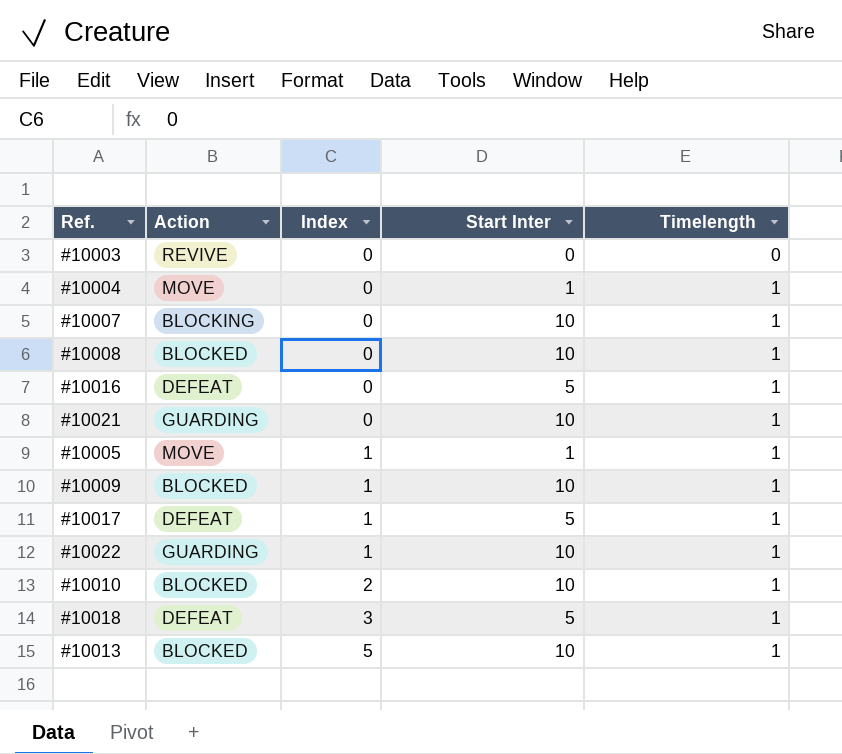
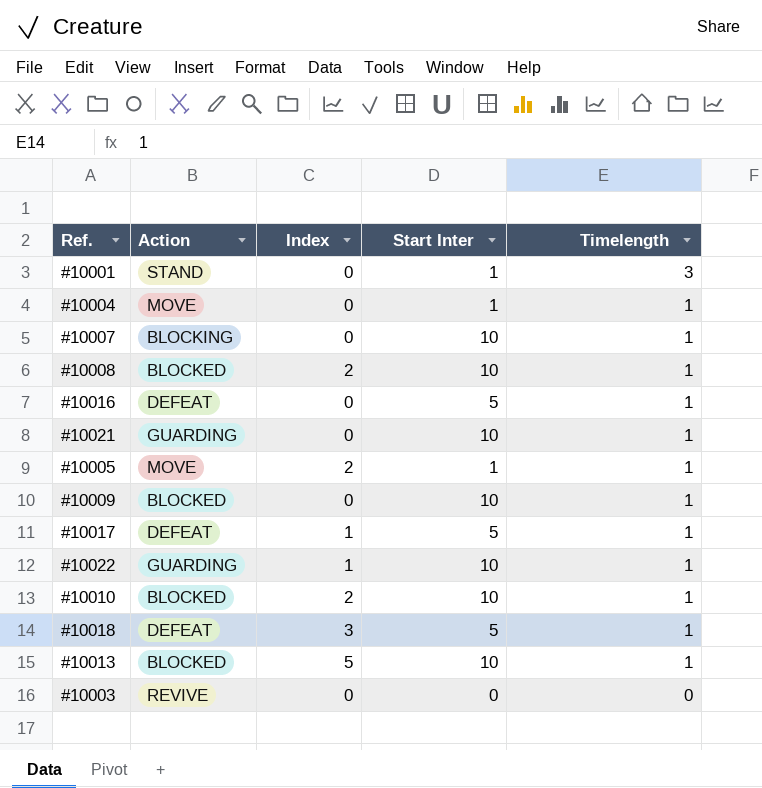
row order: Index ascending -> Timelength descending
row #10001: none -> STAND | 0 | 1 | 3
#10008 | Index: 0 -> 2
#10005 | Index: 1 -> 2
#10009 | Index: 1 -> 0

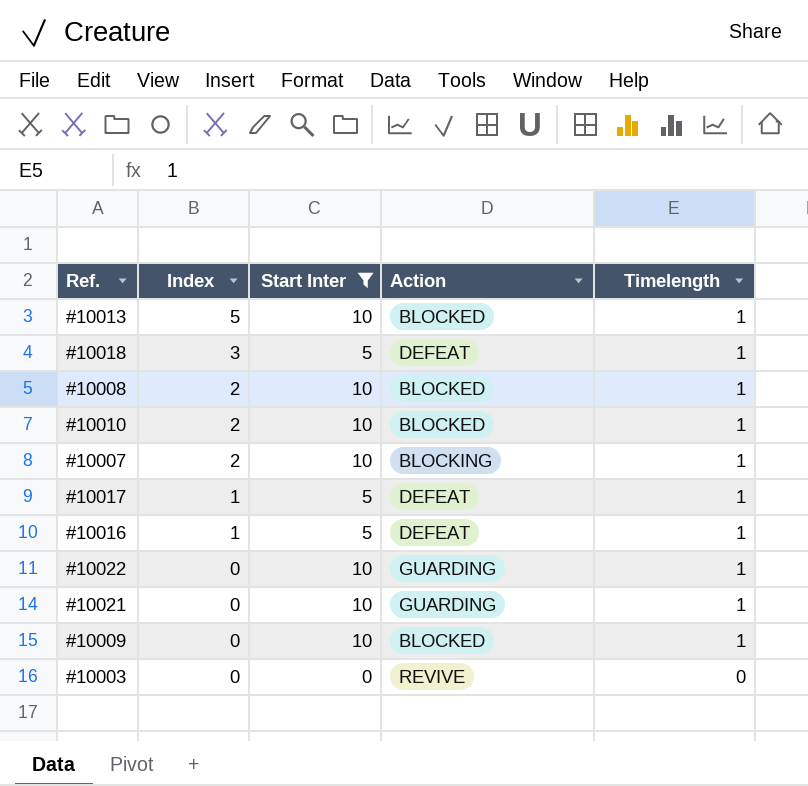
filter: none -> Start Inter != 1
row order: Timelength descending -> Index descending
column Action | position: 2 -> 4
#10007 | Index: 0 -> 2
#10016 | Index: 0 -> 1
#10022 | Index: 1 -> 0

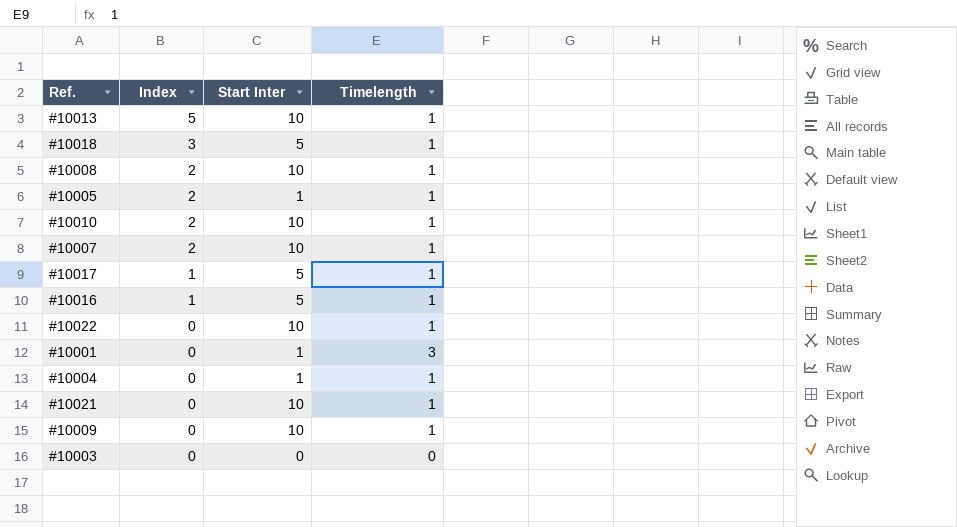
filter: Start Inter != 1 -> none
column Action | position: 4 -> none

